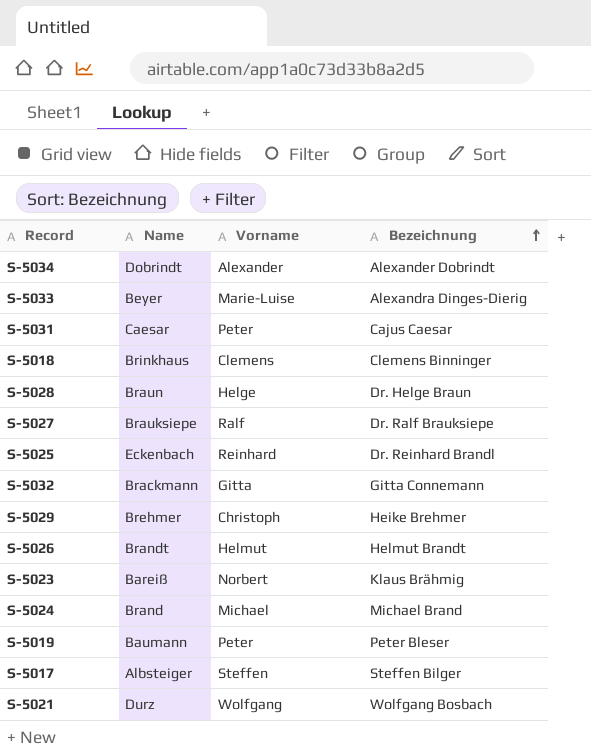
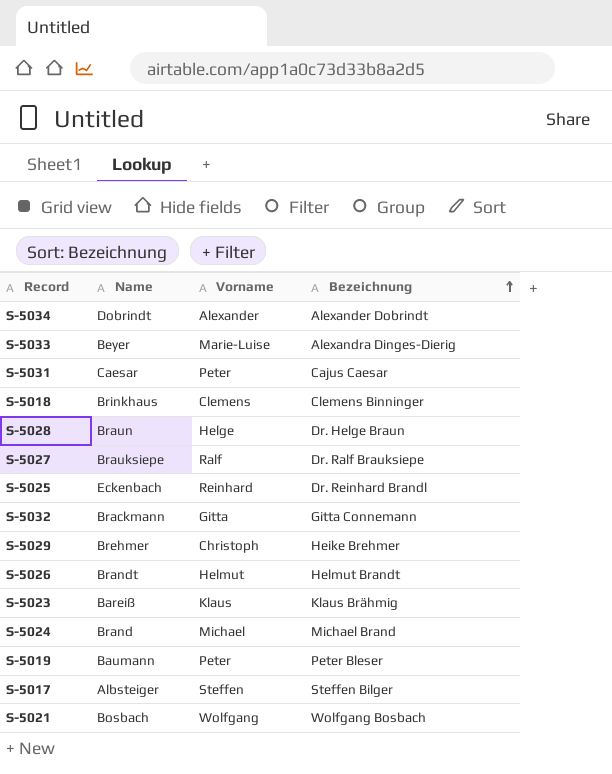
S-5023 | Vorname: Norbert -> Klaus
S-5021 | Name: Durz -> Bosbach

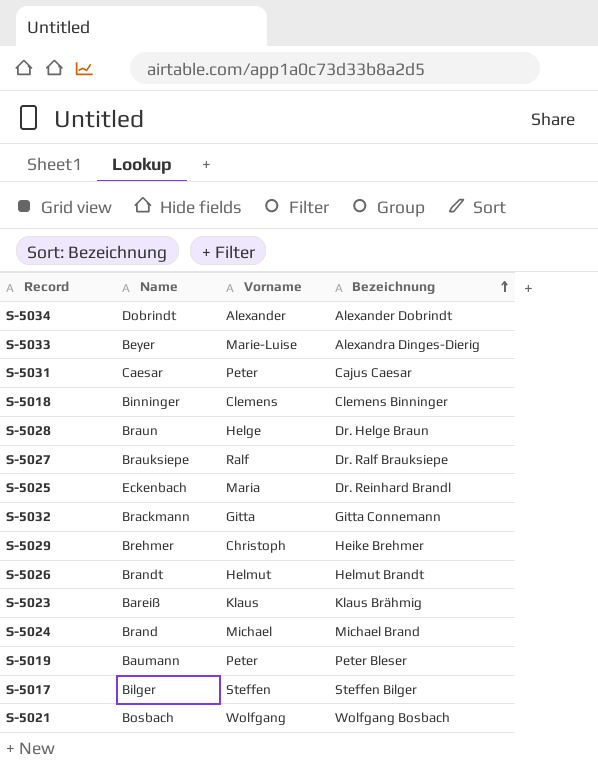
S-5018 | Name: Brinkhaus -> Binninger
S-5025 | Vorname: Reinhard -> Maria
S-5017 | Name: Albsteiger -> Bilger

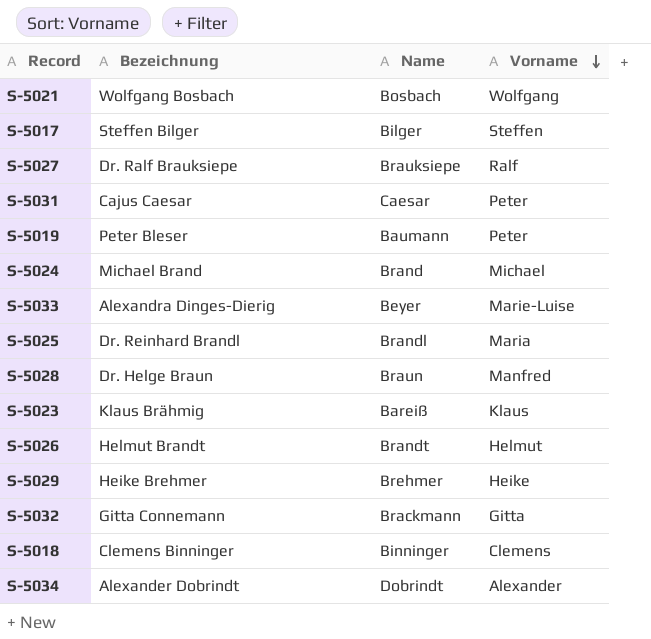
row order: Bezeichnung ascending -> Vorname descending
column Bezeichnung | position: 4 -> 2
S-5025 | Name: Eckenbach -> Brandl
S-5028 | Vorname: Helge -> Manfred
S-5029 | Vorname: Christoph -> Heike

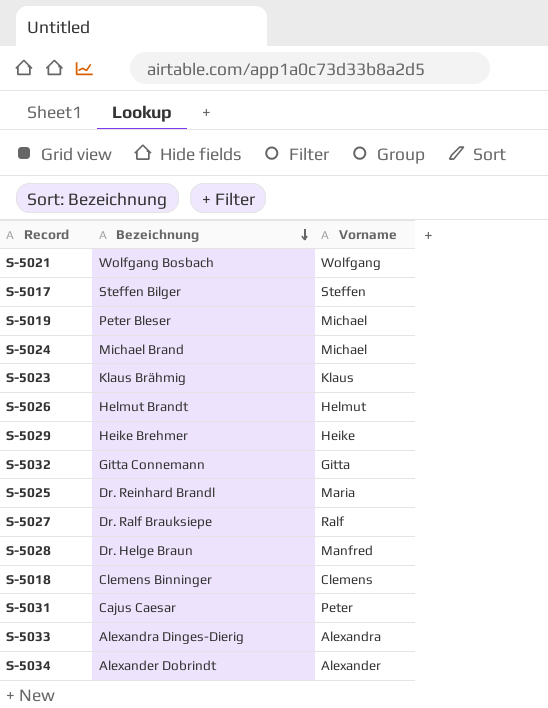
row order: Vorname descending -> Bezeichnung descending
column Name | position: 3 -> none
S-5019 | Vorname: Peter -> Michael
S-5033 | Vorname: Marie-Luise -> Alexandra

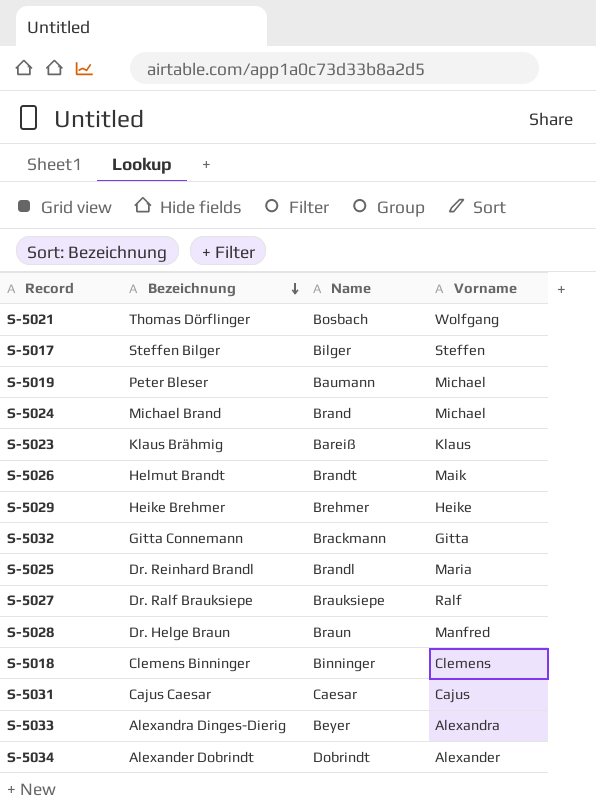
column Name | position: none -> 3
S-5021 | Bezeichnung: Wolfgang Bosbach -> Thomas Dörflinger
S-5026 | Vorname: Helmut -> Maik
S-5031 | Vorname: Peter -> Cajus

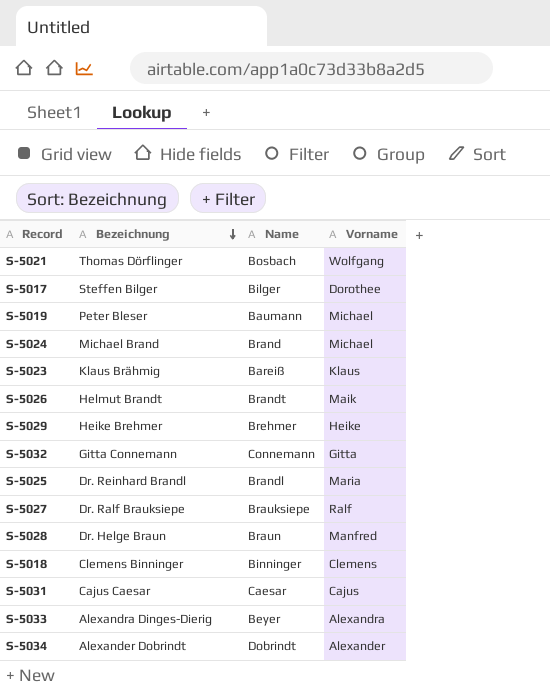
S-5017 | Vorname: Steffen -> Dorothee
S-5032 | Name: Brackmann -> Connemann

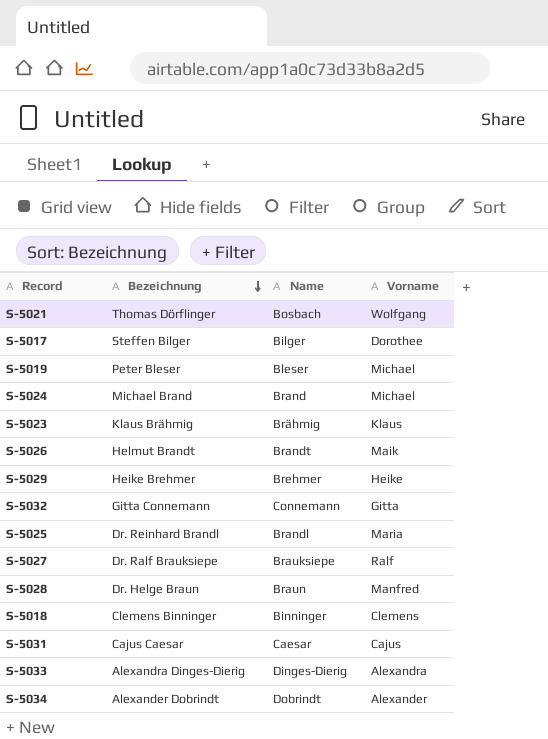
S-5019 | Name: Baumann -> Bleser
S-5023 | Name: Bareiß -> Brähmig
S-5033 | Name: Beyer -> Dinges-Dierig

